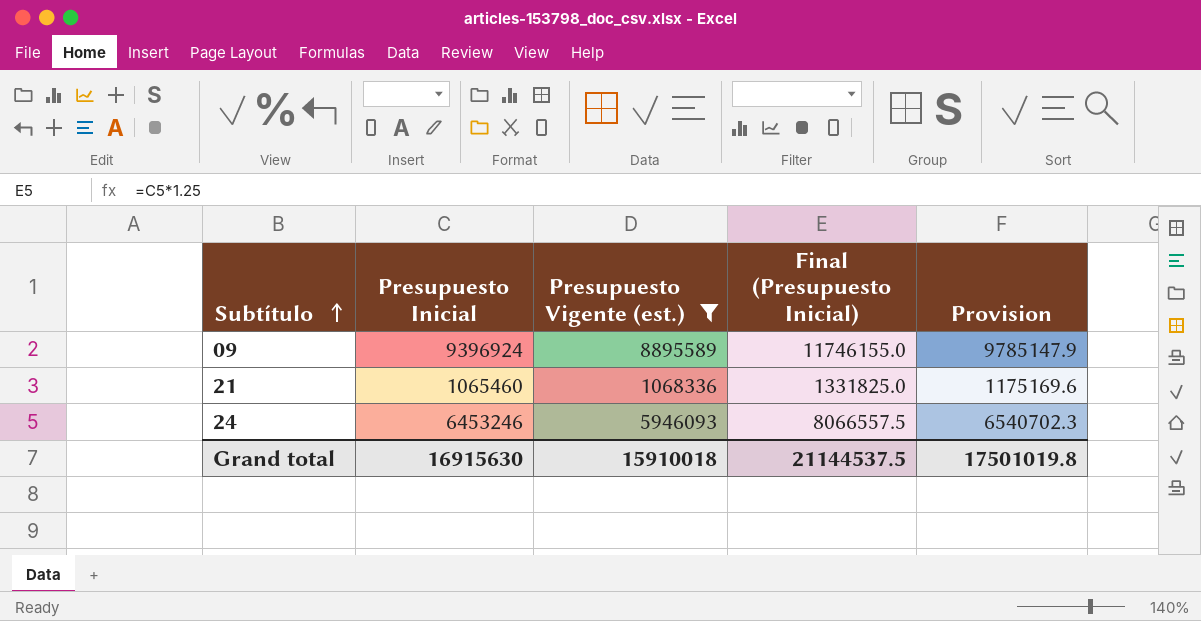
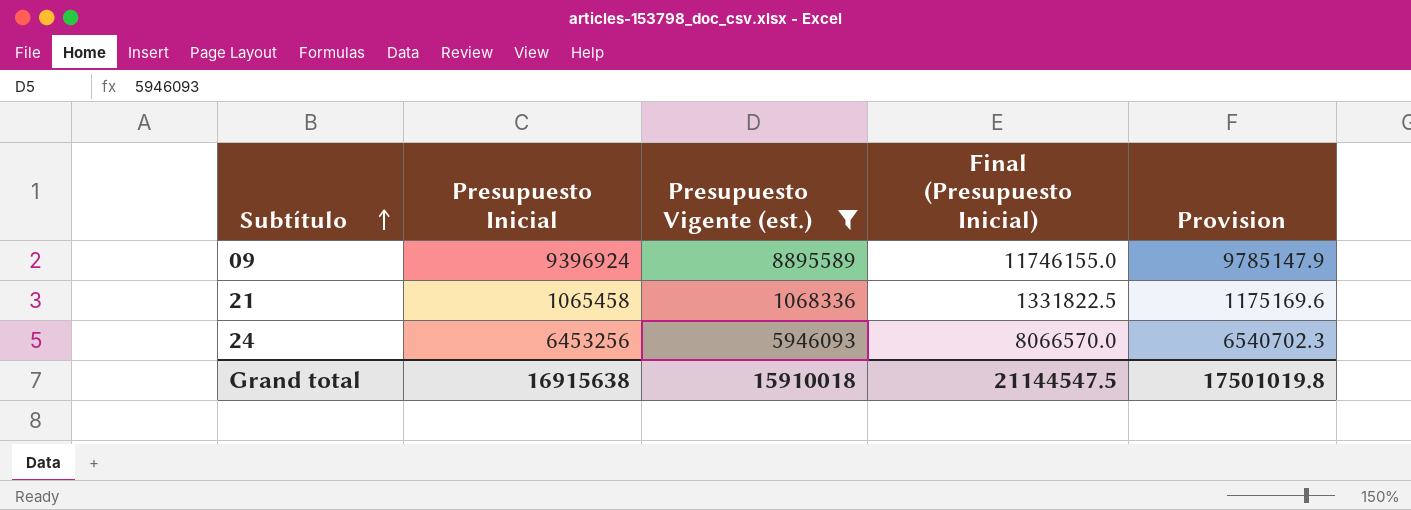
21 | Presupuesto Inicial: 1065460 -> 1065458
21 | Final (Presupuesto Inicial): 1331825.0 -> 1331822.5
24 | Presupuesto Inicial: 6453246 -> 6453256
24 | Final (Presupuesto Inicial): 8066557.5 -> 8066570.0
Grand total | Presupuesto Inicial: 16915630 -> 16915638
Grand total | Final (Presupuesto Inicial): 21144537.5 -> 21144547.5

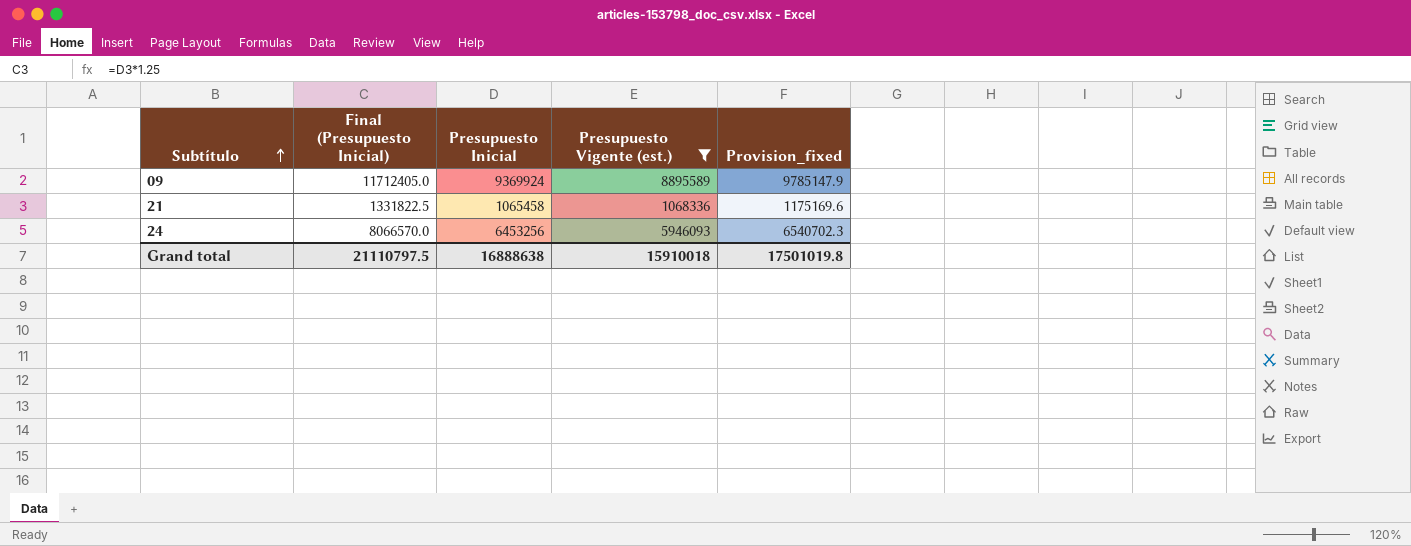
column Final (Presupuesto Inicial) | position: 4 -> 2
column name: Provision -> Provision_fixed
09 | Final (Presupuesto Inicial): 11746155.0 -> 11712405.0
09 | Presupuesto Inicial: 9396924 -> 9369924
Grand total | Final (Presupuesto Inicial): 21144547.5 -> 21110797.5
Grand total | Presupuesto Inicial: 16915638 -> 16888638

